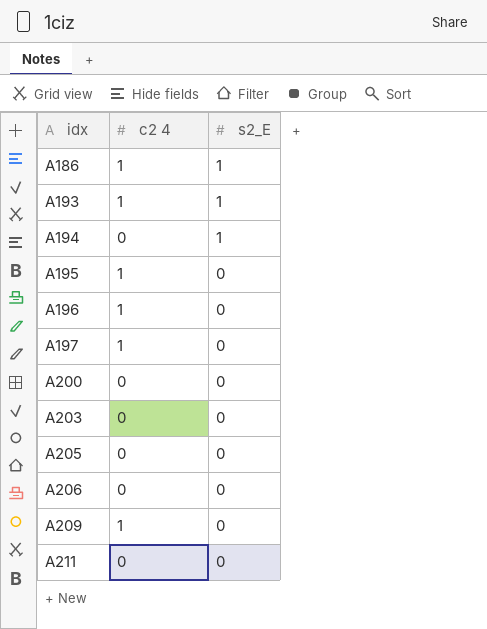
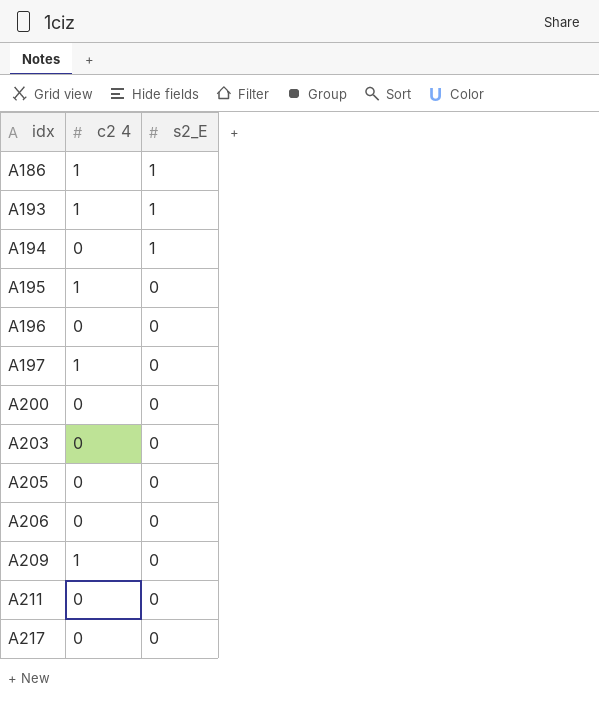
A196 | c2 4: 1 -> 0
row A217: none -> 0 | 0

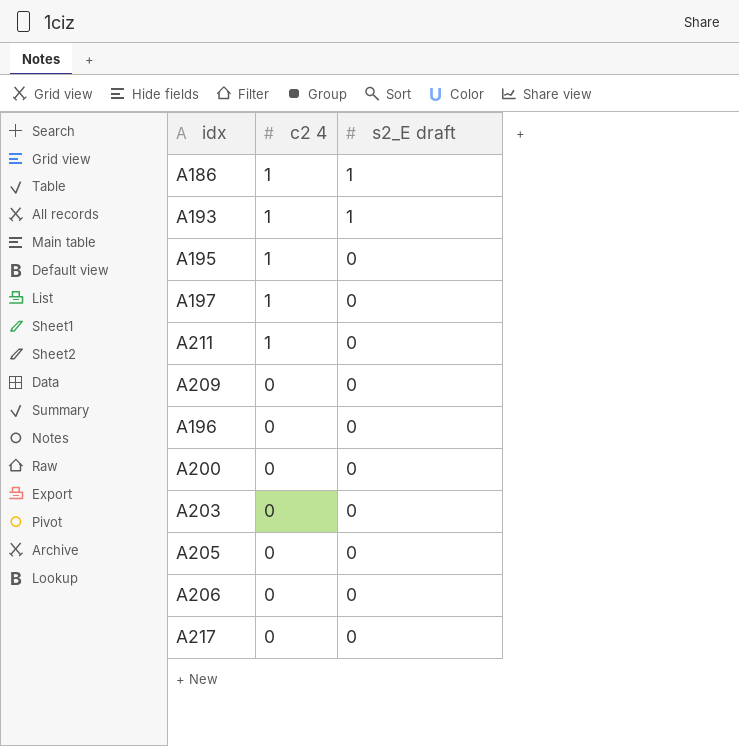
row order: idx ascending -> c2 4 descending
column name: s2_E -> s2_E draft
row A194: 0 | 1 -> none
A211 | c2 4: 0 -> 1
A209 | c2 4: 1 -> 0

